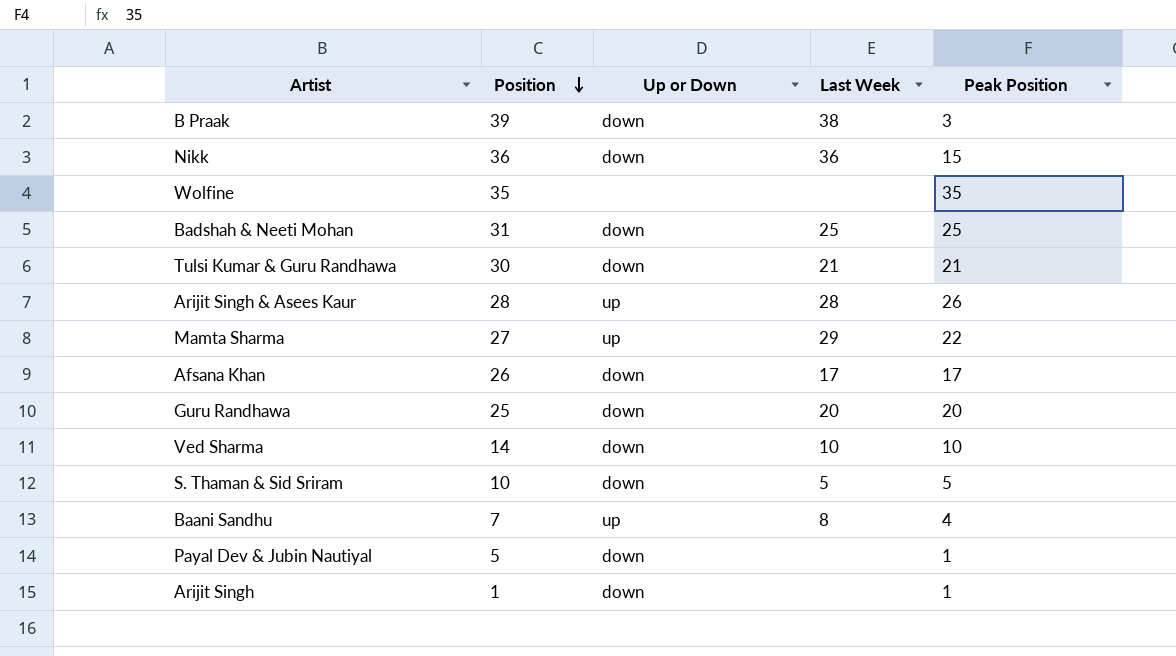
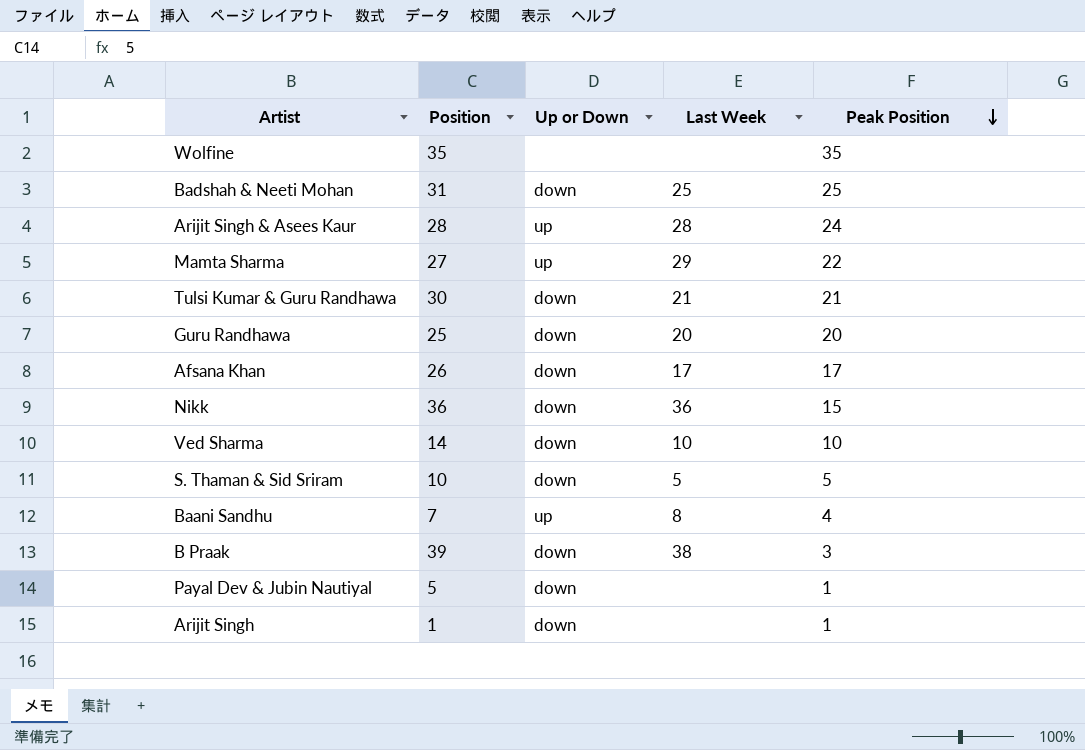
row order: Position descending -> Peak Position descending
Arijit Singh & Asees Kaur | Peak Position: 26 -> 24

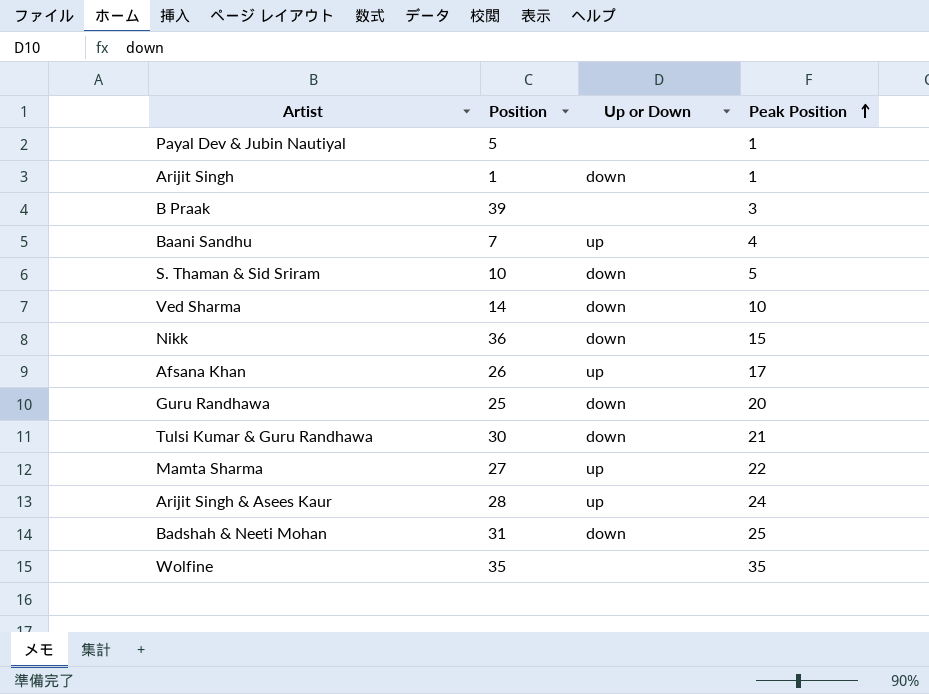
row order: Peak Position descending -> Peak Position ascending
column Last Week | position: 4 -> none
Payal Dev & Jubin Nautiyal | Up or Down: down -> none
B Praak | Up or Down: down -> none
Afsana Khan | Up or Down: down -> up

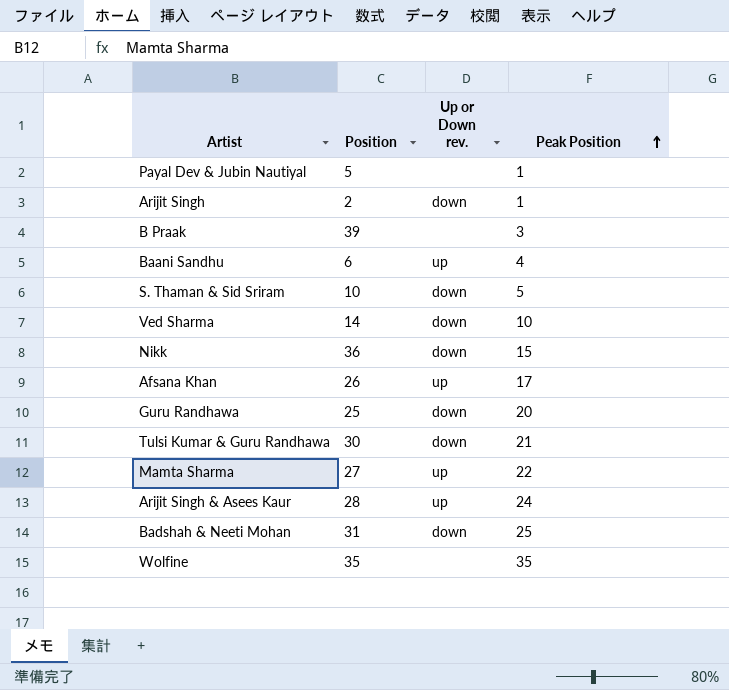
column name: Up or Down -> Up or Down rev.
Arijit Singh | Position: 1 -> 2
Baani Sandhu | Position: 7 -> 6

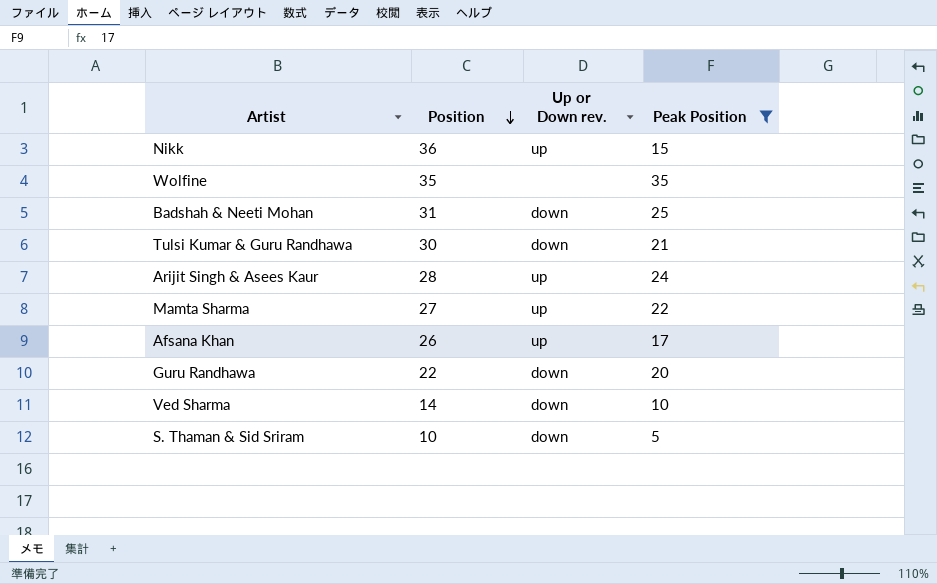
filter: none -> Peak Position >= 5
row order: Peak Position ascending -> Position descending
Nikk | Up or Down rev.: down -> up
Guru Randhawa | Position: 25 -> 22

